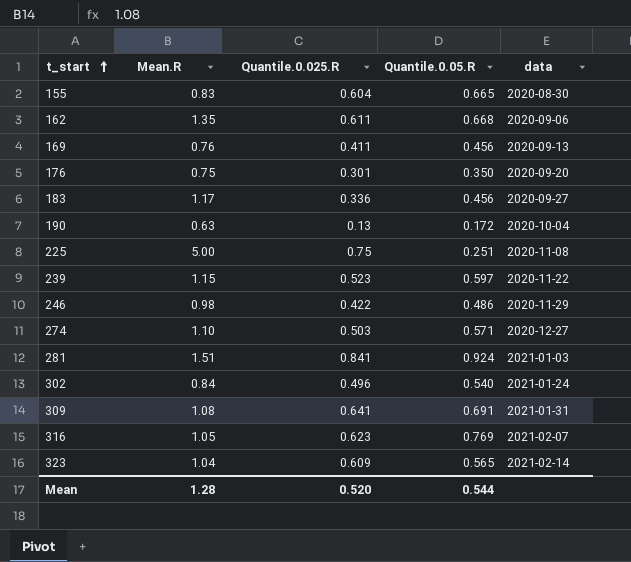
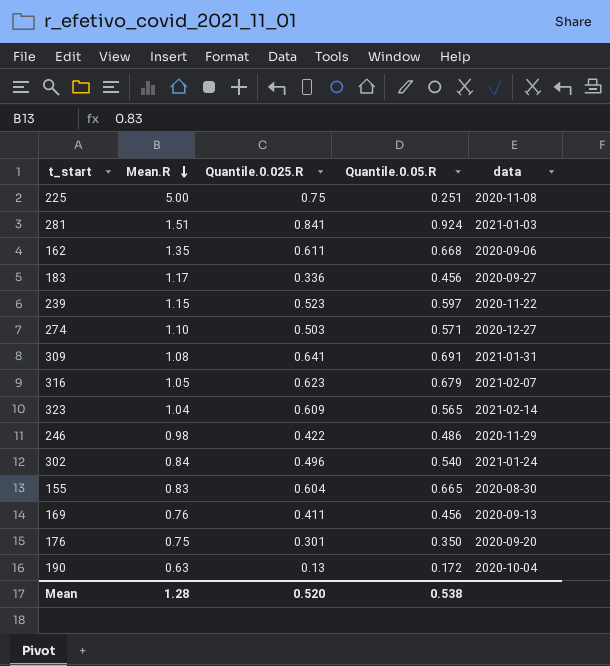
row order: t_start ascending -> Mean.R descending
316 | Quantile.0.05.R: 0.769 -> 0.679
Mean | Quantile.0.05.R: 0.544 -> 0.538

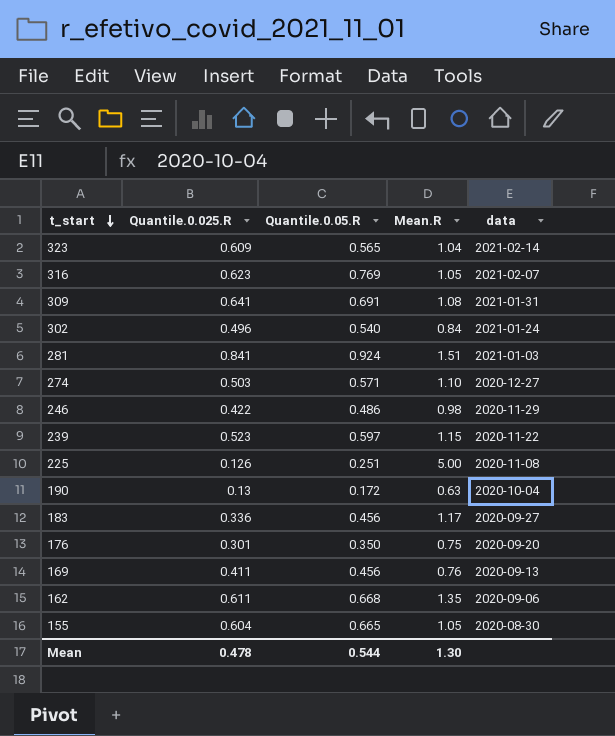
row order: Mean.R descending -> t_start descending
column Mean.R | position: 2 -> 4
316 | Quantile.0.05.R: 0.679 -> 0.769
225 | Quantile.0.025.R: 0.75 -> 0.126
155 | Mean.R: 0.83 -> 1.05
Mean | Quantile.0.025.R: 0.520 -> 0.478
Mean | Quantile.0.05.R: 0.538 -> 0.544
Mean | Mean.R: 1.28 -> 1.30

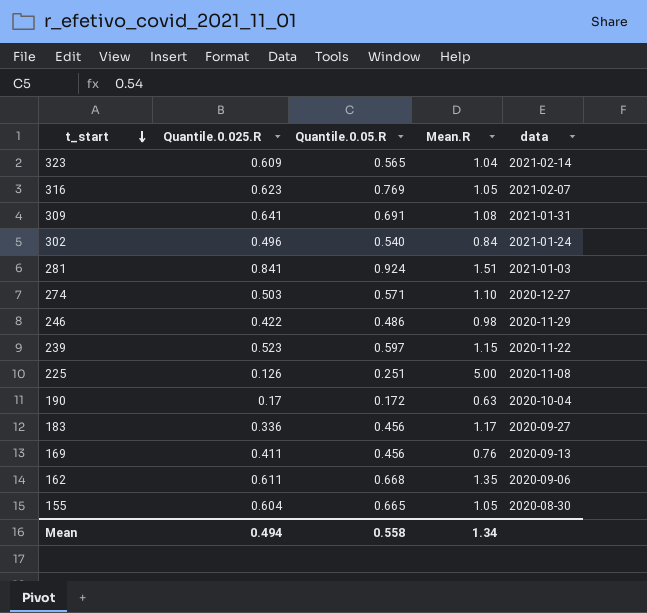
row 176: 0.301 | 0.350 | 0.75 | 2020-09-20 -> none
190 | Quantile.0.025.R: 0.13 -> 0.17
Mean | Quantile.0.025.R: 0.478 -> 0.494
Mean | Quantile.0.05.R: 0.544 -> 0.558
Mean | Mean.R: 1.30 -> 1.34

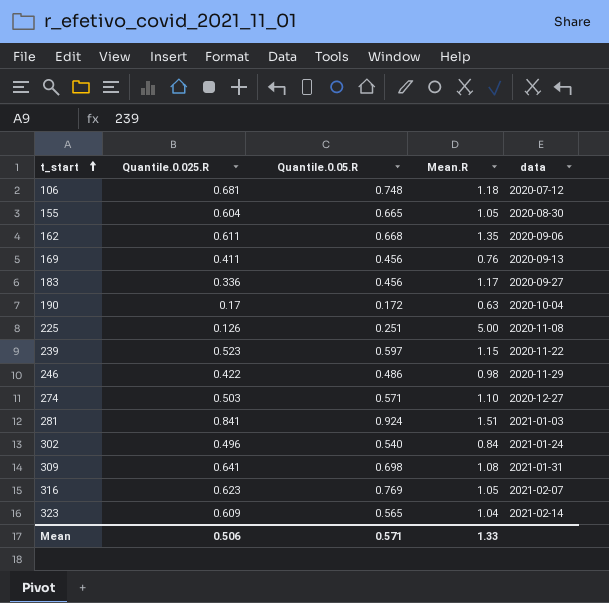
row order: t_start descending -> t_start ascending
row 106: none -> 0.681 | 0.748 | 1.18 | 2020-07-12
309 | Quantile.0.05.R: 0.691 -> 0.698
Mean | Quantile.0.025.R: 0.494 -> 0.506
Mean | Quantile.0.05.R: 0.558 -> 0.571
Mean | Mean.R: 1.34 -> 1.33

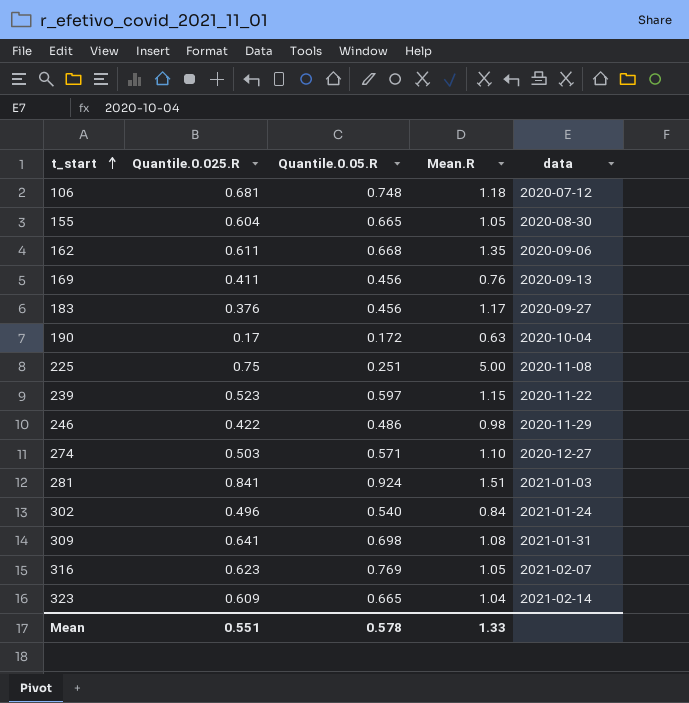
183 | Quantile.0.025.R: 0.336 -> 0.376
225 | Quantile.0.025.R: 0.126 -> 0.75
323 | Quantile.0.05.R: 0.565 -> 0.665
Mean | Quantile.0.025.R: 0.506 -> 0.551
Mean | Quantile.0.05.R: 0.571 -> 0.578

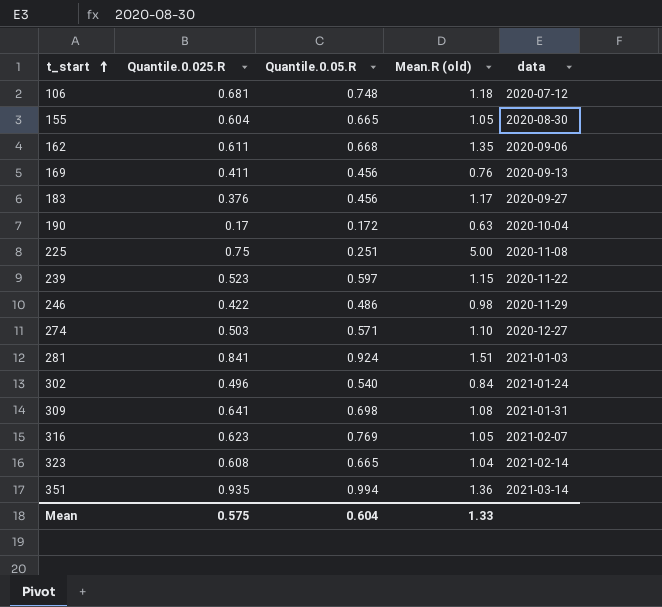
column name: Mean.R -> Mean.R (old)
323 | Quantile.0.025.R: 0.609 -> 0.608
row 351: none -> 0.935 | 0.994 | 1.36 | 2021-03-14
Mean | Quantile.0.025.R: 0.551 -> 0.575
Mean | Quantile.0.05.R: 0.578 -> 0.604

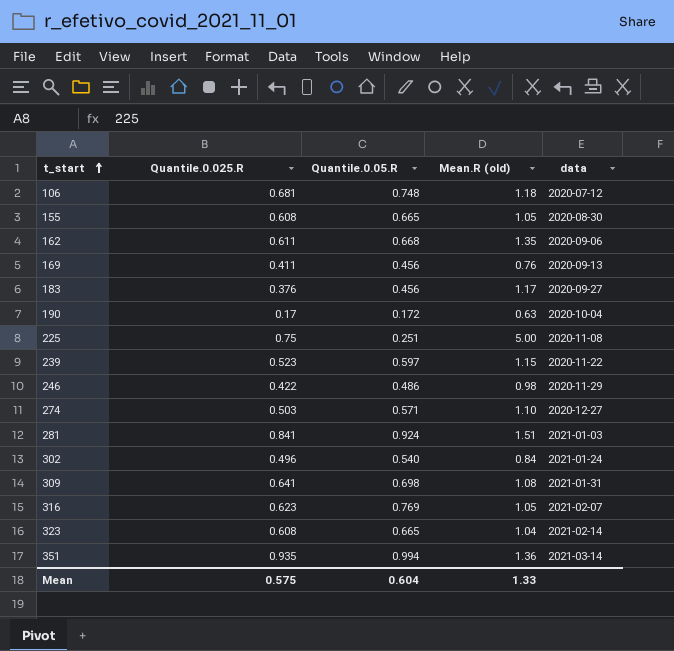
155 | Quantile.0.025.R: 0.604 -> 0.608

